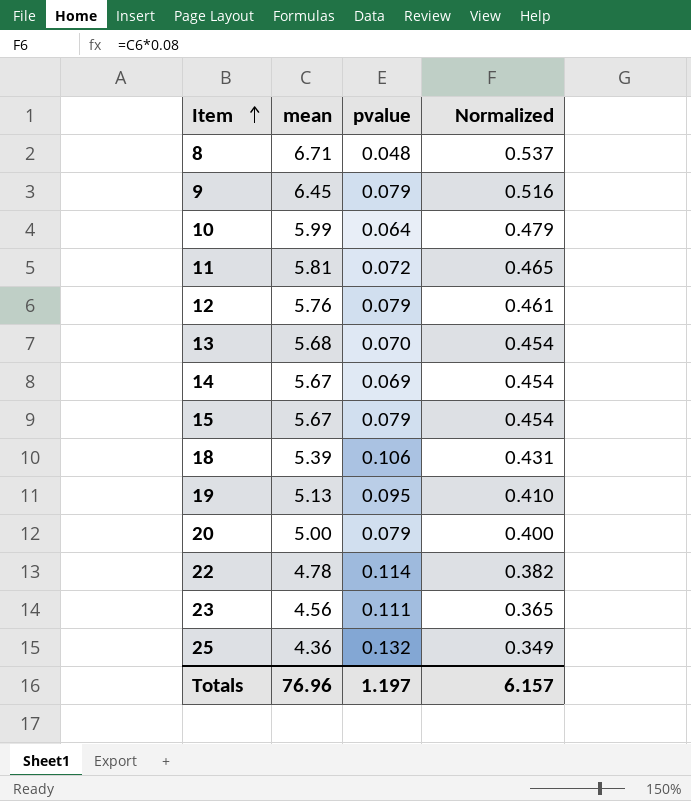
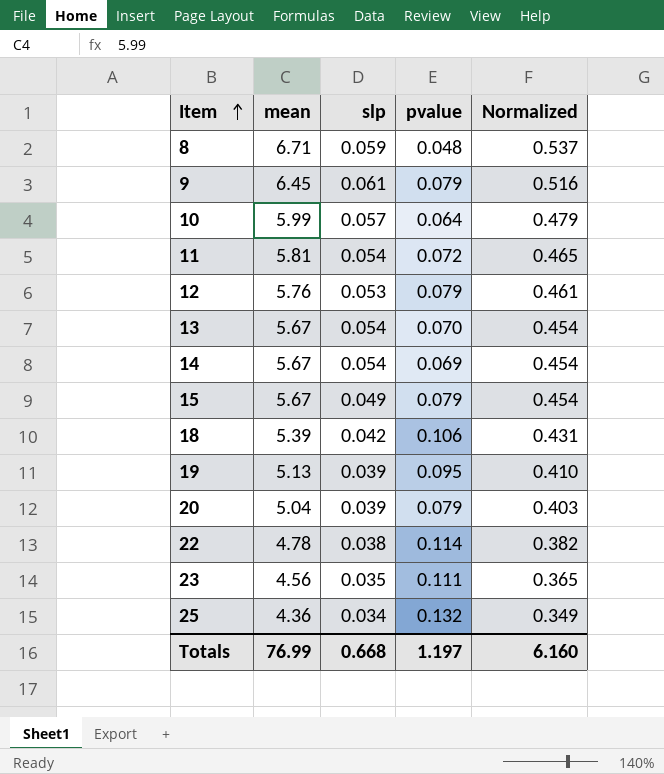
column slp | position: none -> 3
13 | mean: 5.68 -> 5.67
20 | mean: 5.00 -> 5.04
20 | Normalized: 0.400 -> 0.403
Totals | mean: 76.96 -> 76.99
Totals | Normalized: 6.157 -> 6.160

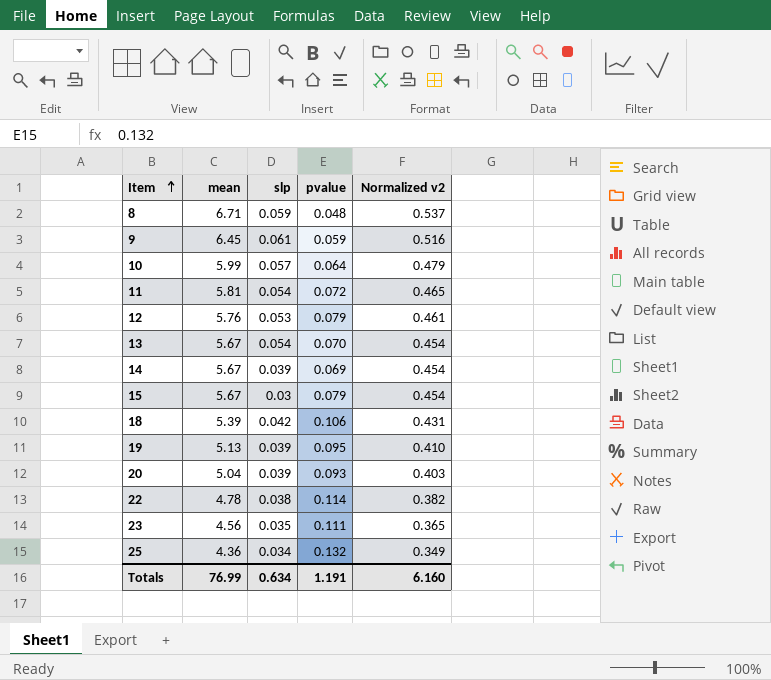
column name: Normalized -> Normalized v2
9 | pvalue: 0.079 -> 0.059
14 | slp: 0.054 -> 0.039
15 | slp: 0.049 -> 0.03
20 | pvalue: 0.079 -> 0.093
Totals | slp: 0.668 -> 0.634
Totals | pvalue: 1.197 -> 1.191

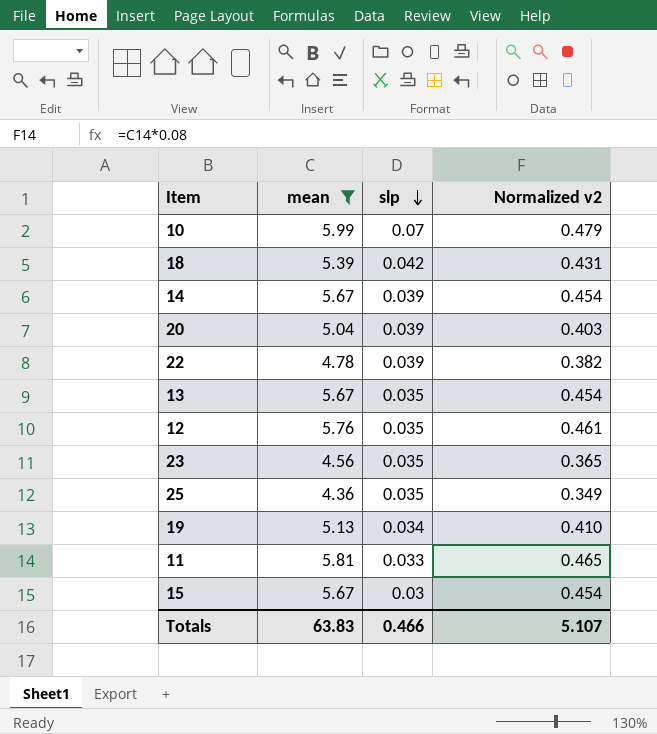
filter: none -> mean <= 5.99
row order: Item ascending -> slp descending
column pvalue | position: 4 -> none
10 | slp: 0.057 -> 0.07
22 | slp: 0.038 -> 0.039
13 | slp: 0.054 -> 0.035
12 | slp: 0.053 -> 0.035
25 | slp: 0.034 -> 0.035
19 | slp: 0.039 -> 0.034
11 | slp: 0.054 -> 0.033
Totals | mean: 76.99 -> 63.83
Totals | slp: 0.634 -> 0.466
Totals | Normalized v2: 6.160 -> 5.107

